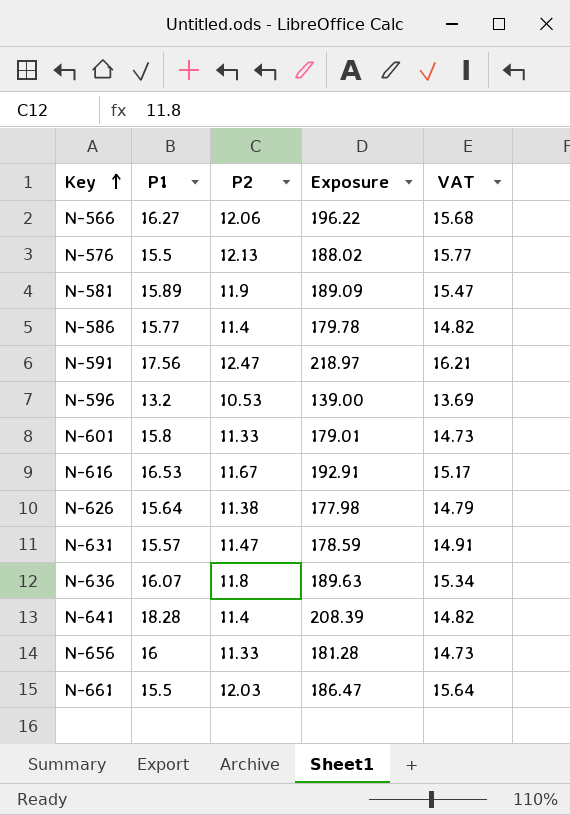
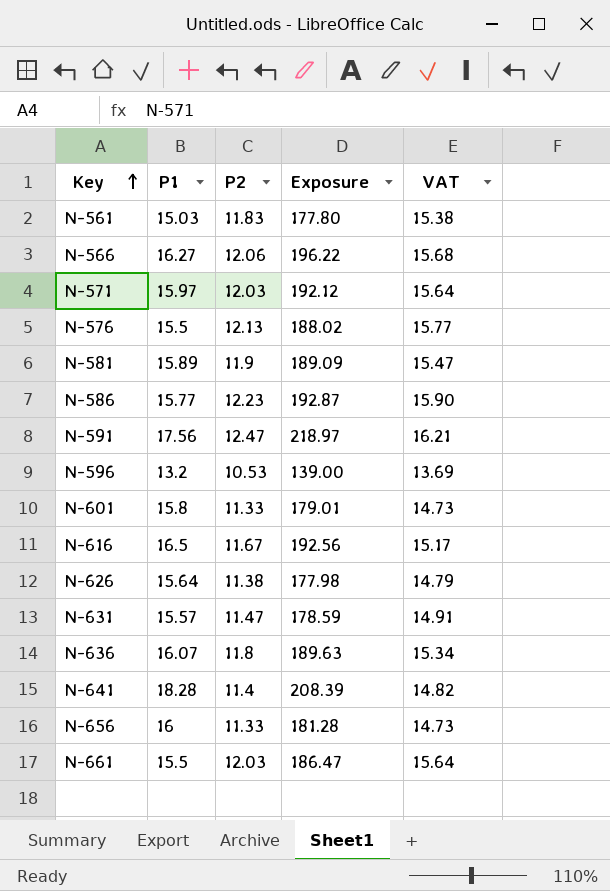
row N-561: none -> 15.03 | 11.83 | 177.80 | 15.38
row N-571: none -> 15.97 | 12.03 | 192.12 | 15.64
N-586 | P2: 11.4 -> 12.23
N-586 | Exposure: 179.78 -> 192.87
N-586 | VAT: 14.82 -> 15.90
N-616 | P1: 16.53 -> 16.5
N-616 | Exposure: 192.91 -> 192.56

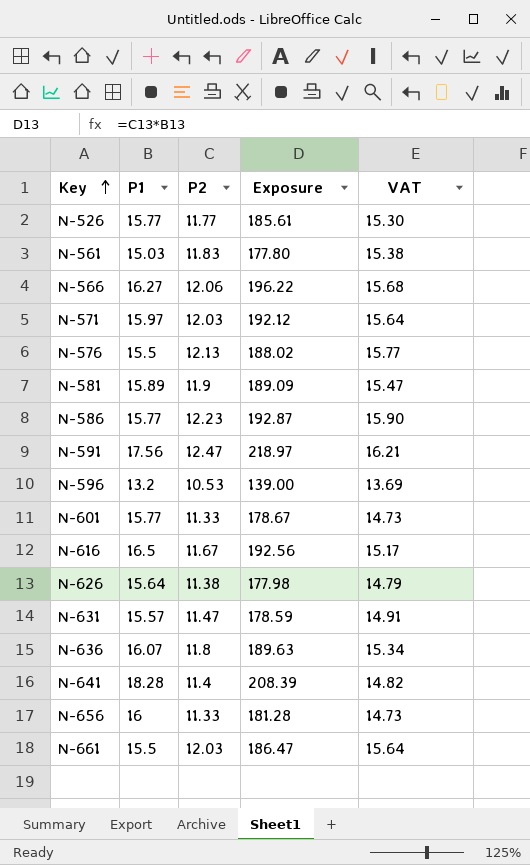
row N-526: none -> 15.77 | 11.77 | 185.61 | 15.30
N-601 | P1: 15.8 -> 15.77
N-601 | Exposure: 179.01 -> 178.67

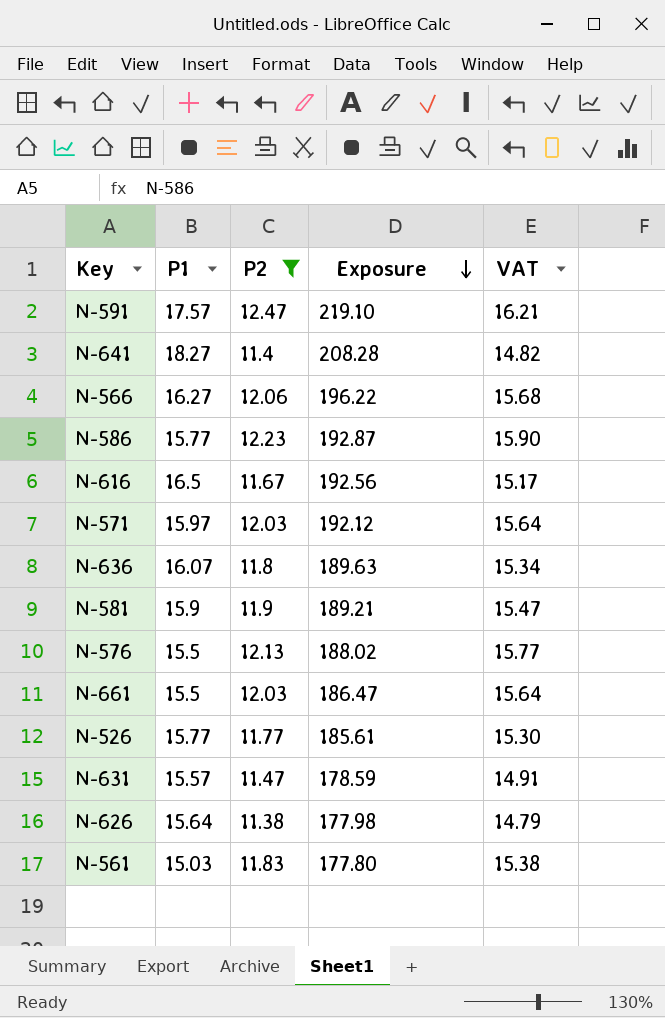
filter: none -> P2 >= 11.38
row order: Key ascending -> Exposure descending
N-591 | P1: 17.56 -> 17.57
N-591 | Exposure: 218.97 -> 219.10
N-641 | P1: 18.28 -> 18.27
N-641 | Exposure: 208.39 -> 208.28
N-581 | P1: 15.89 -> 15.9
N-581 | Exposure: 189.09 -> 189.21

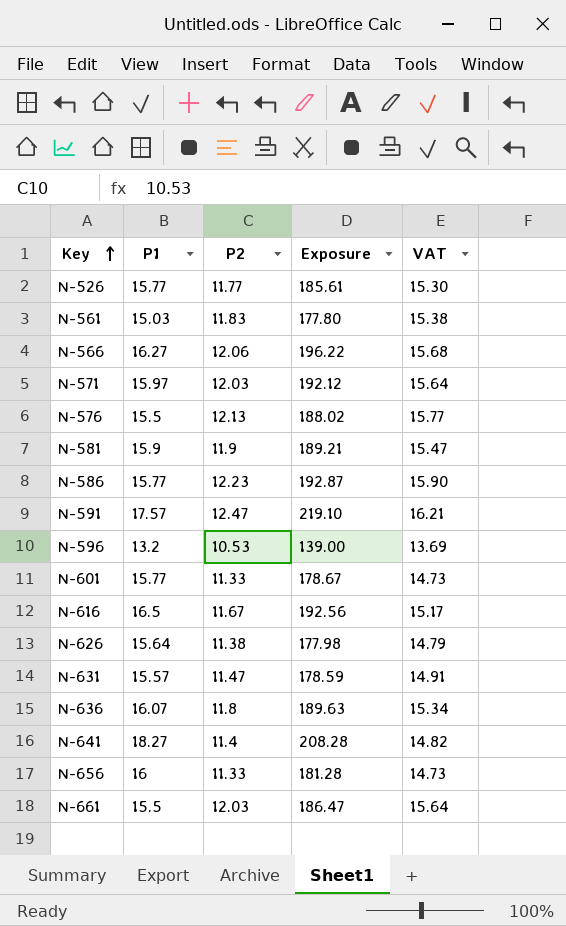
filter: P2 >= 11.38 -> none
row order: Exposure descending -> Key ascending

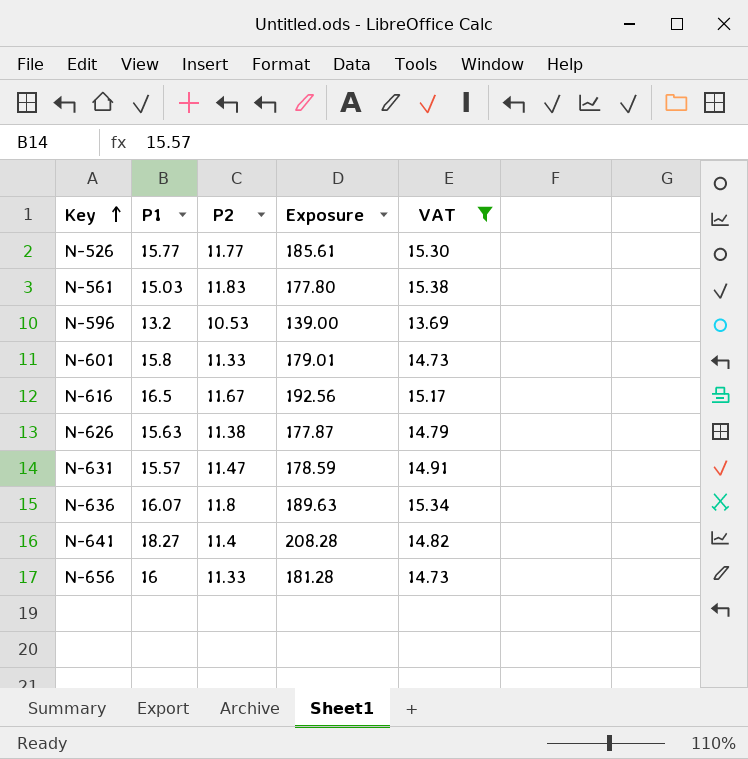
filter: none -> VAT <= 15.38
N-601 | P1: 15.77 -> 15.8
N-601 | Exposure: 178.67 -> 179.01
N-626 | P1: 15.64 -> 15.63
N-626 | Exposure: 177.98 -> 177.87

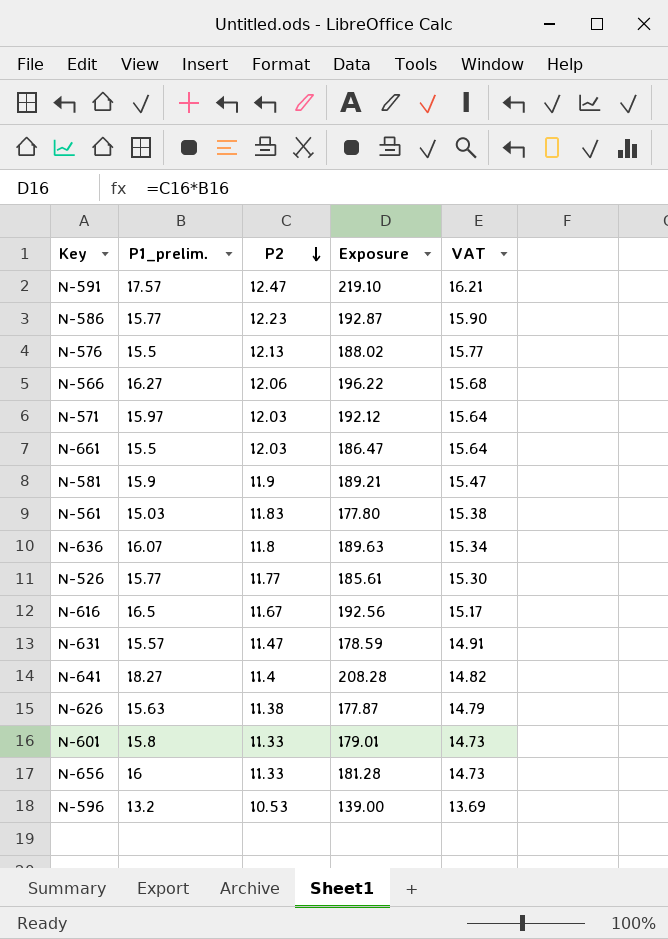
filter: VAT <= 15.38 -> none
row order: Key ascending -> P2 descending
column name: P1 -> P1_prelim.

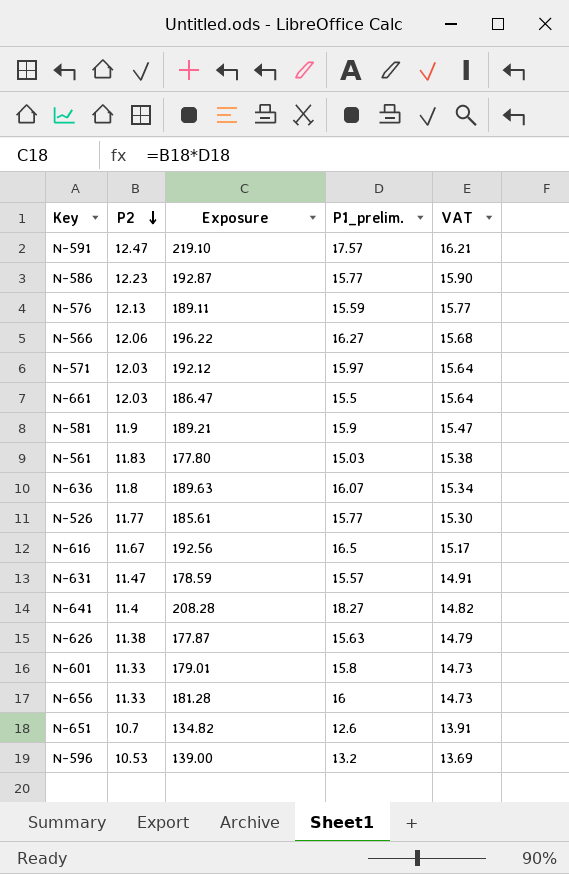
column P1_prelim. | position: 2 -> 4
N-576 | Exposure: 188.02 -> 189.11
N-576 | P1_prelim.: 15.5 -> 15.59
row N-651: none -> 10.7 | 134.82 | 12.6 | 13.91

